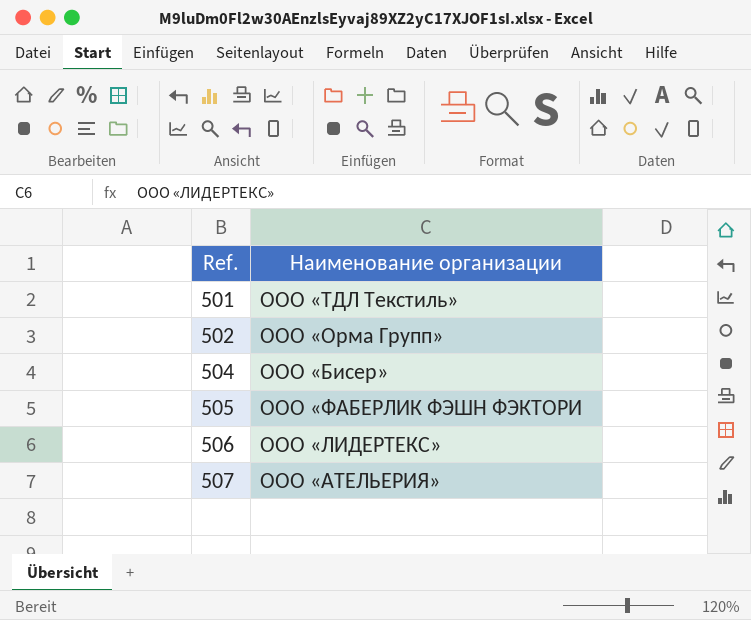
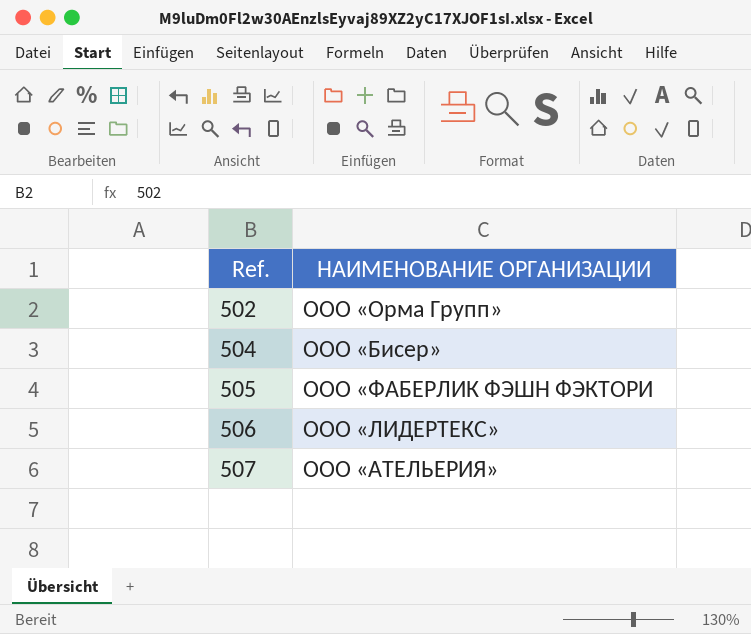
column name: Наименование организации -> НАИМЕНОВАНИЕ ОРГАНИЗАЦИИ
row 501: ООО «ТДЛ Текстиль» -> none

